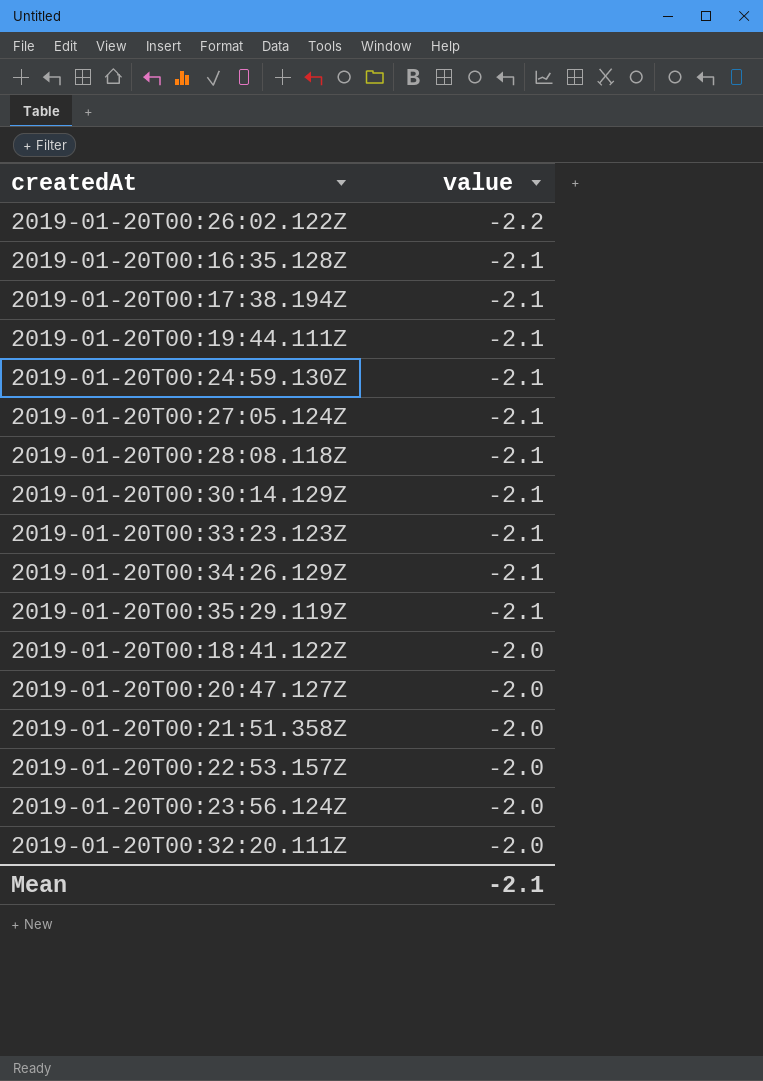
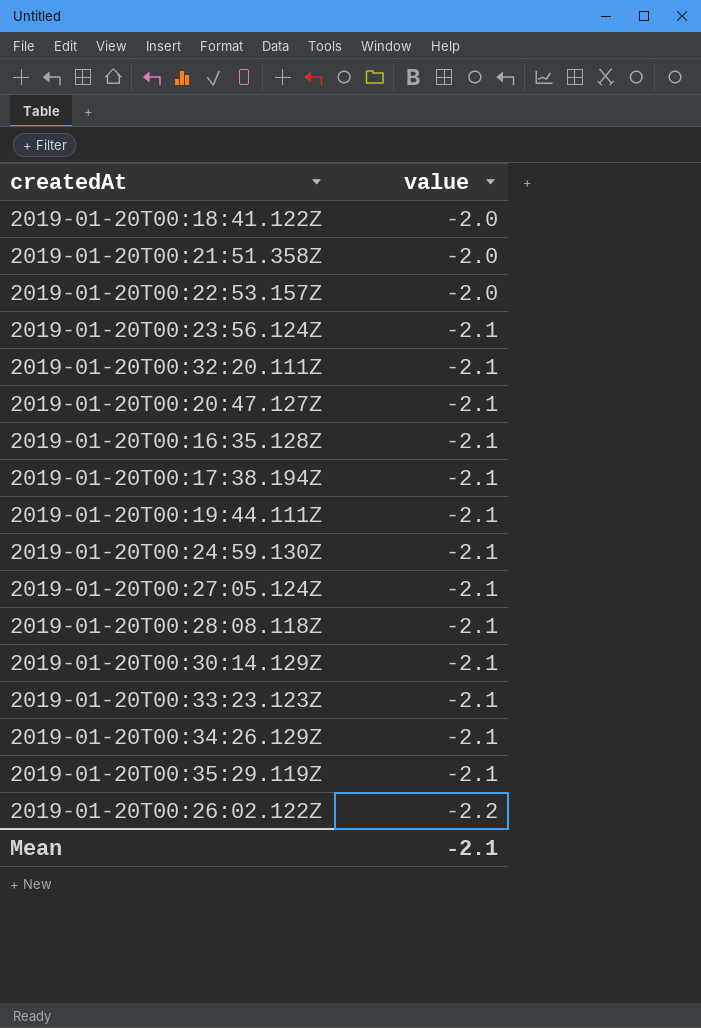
row order: value ascending -> value descending
2019-01-20T00:23:56.124Z | value: -2.0 -> -2.1
2019-01-20T00:32:20.111Z | value: -2.0 -> -2.1
2019-01-20T00:20:47.127Z | value: -2.0 -> -2.1

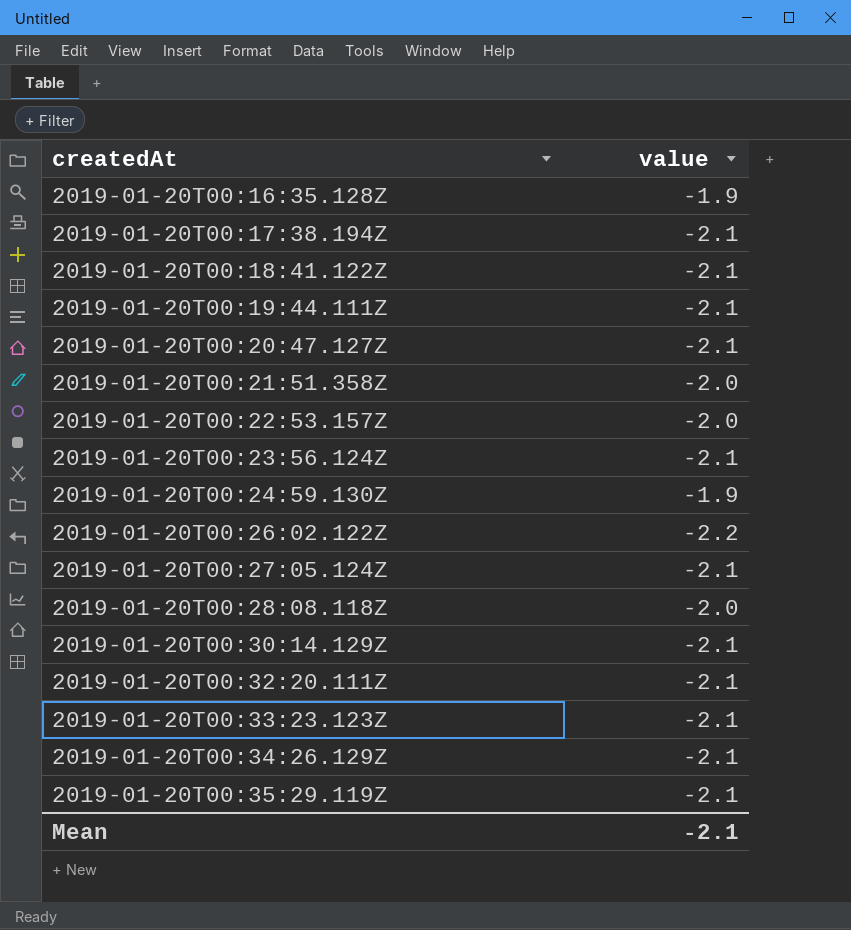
row order: value descending -> createdAt ascending
2019-01-20T00:16:35.128Z | value: -2.1 -> -1.9
2019-01-20T00:18:41.122Z | value: -2.0 -> -2.1
2019-01-20T00:24:59.130Z | value: -2.1 -> -1.9
2019-01-20T00:28:08.118Z | value: -2.1 -> -2.0

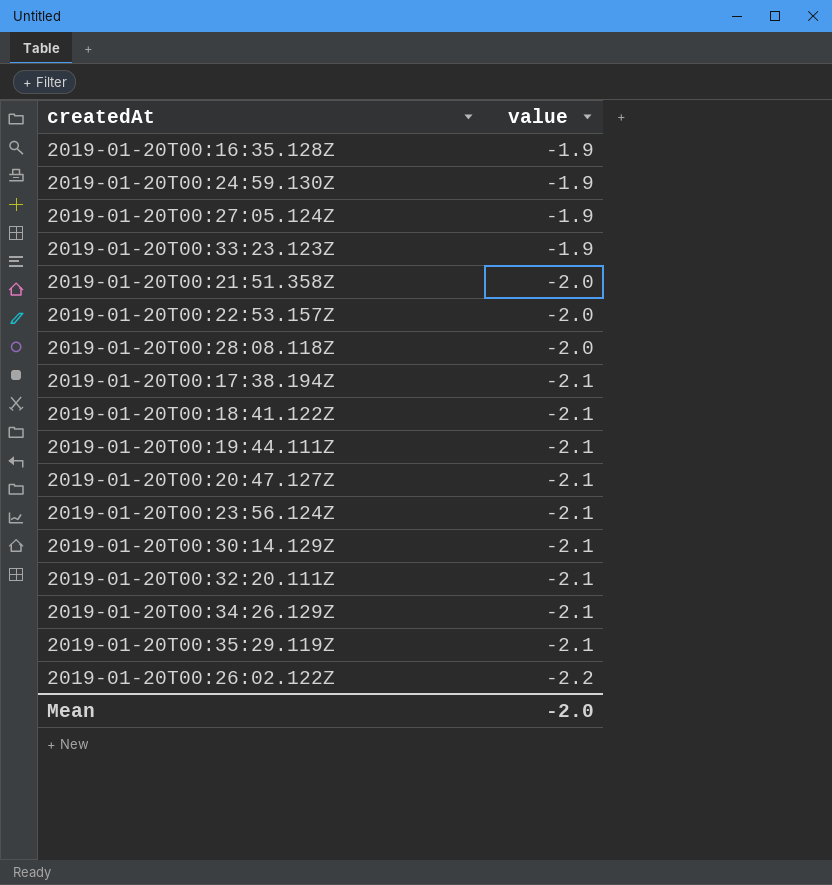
row order: createdAt ascending -> value descending
2019-01-20T00:27:05.124Z | value: -2.1 -> -1.9
2019-01-20T00:33:23.123Z | value: -2.1 -> -1.9
Mean | value: -2.1 -> -2.0

